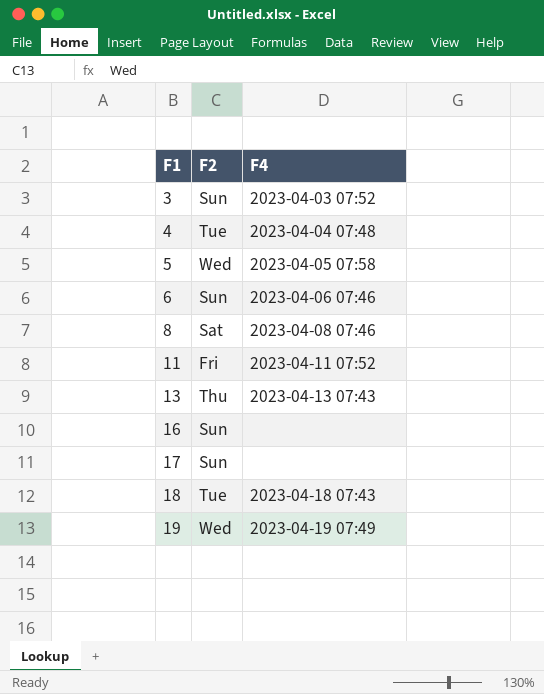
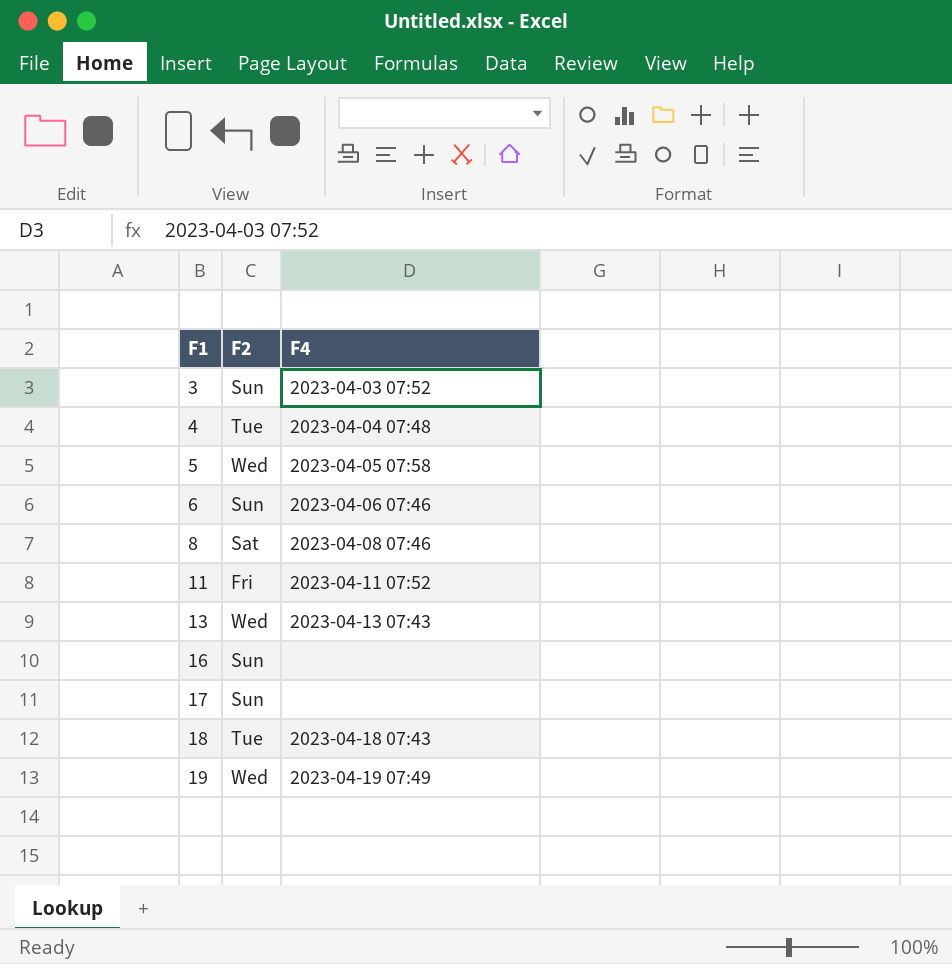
13 | F2: Thu -> Wed

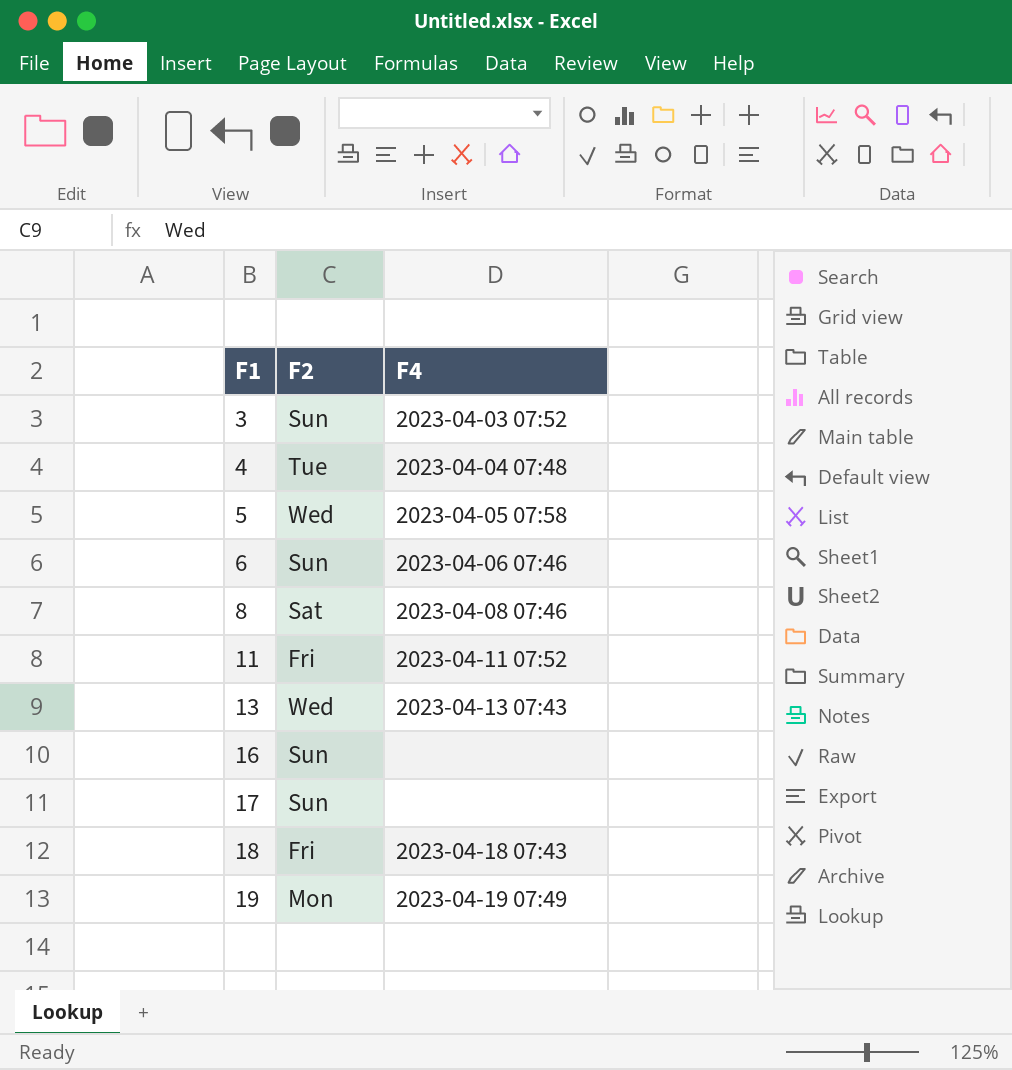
18 | F2: Tue -> Fri
19 | F2: Wed -> Mon

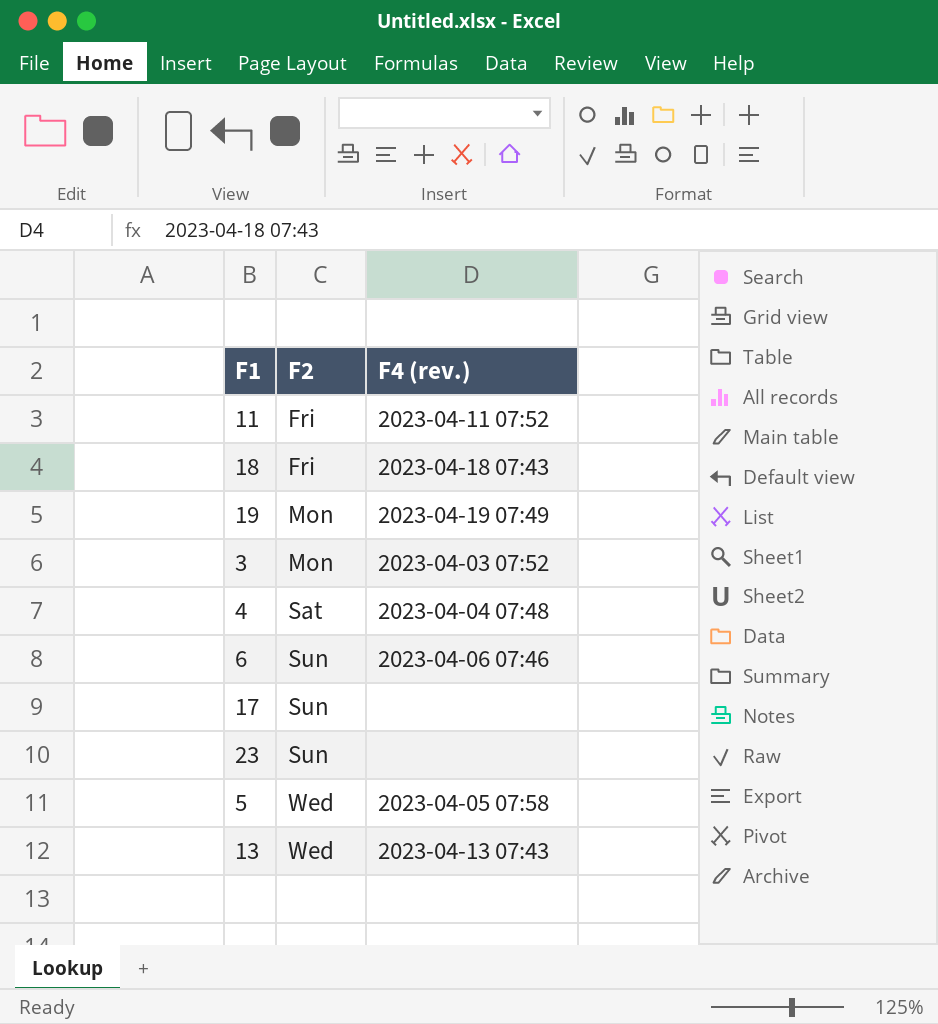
row order: F1 ascending -> F2 ascending
column name: F4 -> F4 (rev.)
row 8: Sat | 2023-04-08 07:46 -> none
row 16: Sun | none -> none
3 | F2: Sun -> Mon
4 | F2: Tue -> Sat
row 23: none -> Sun | none

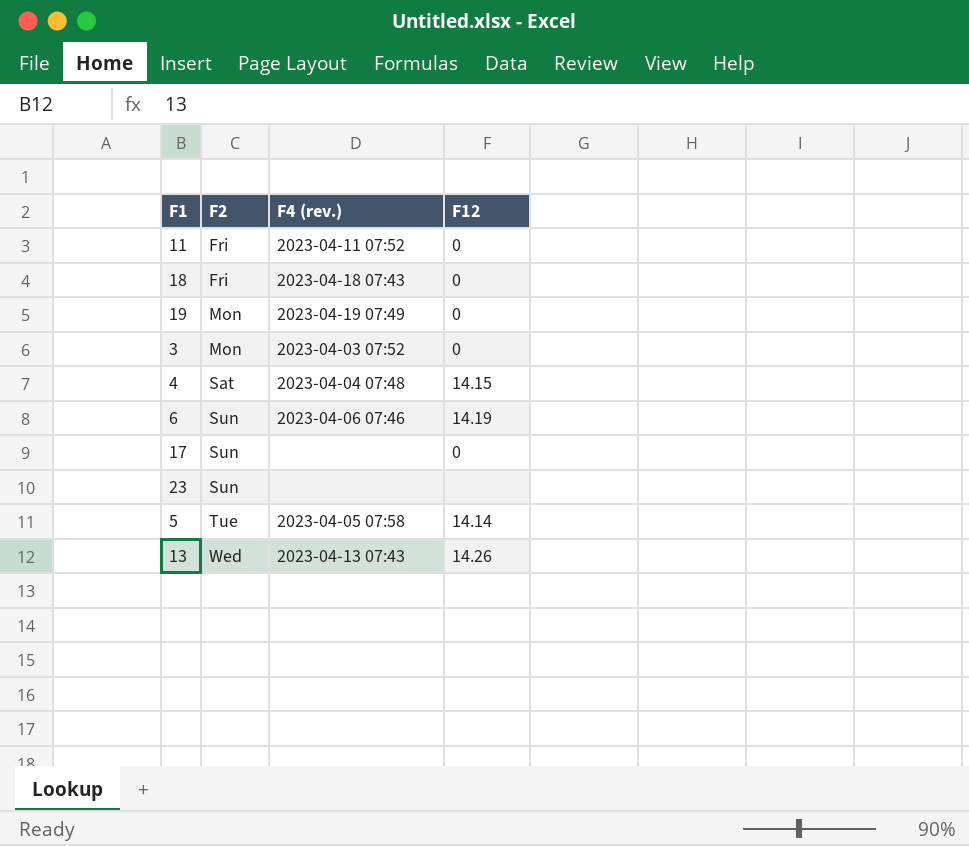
column F12 | position: none -> 4
5 | F2: Wed -> Tue

